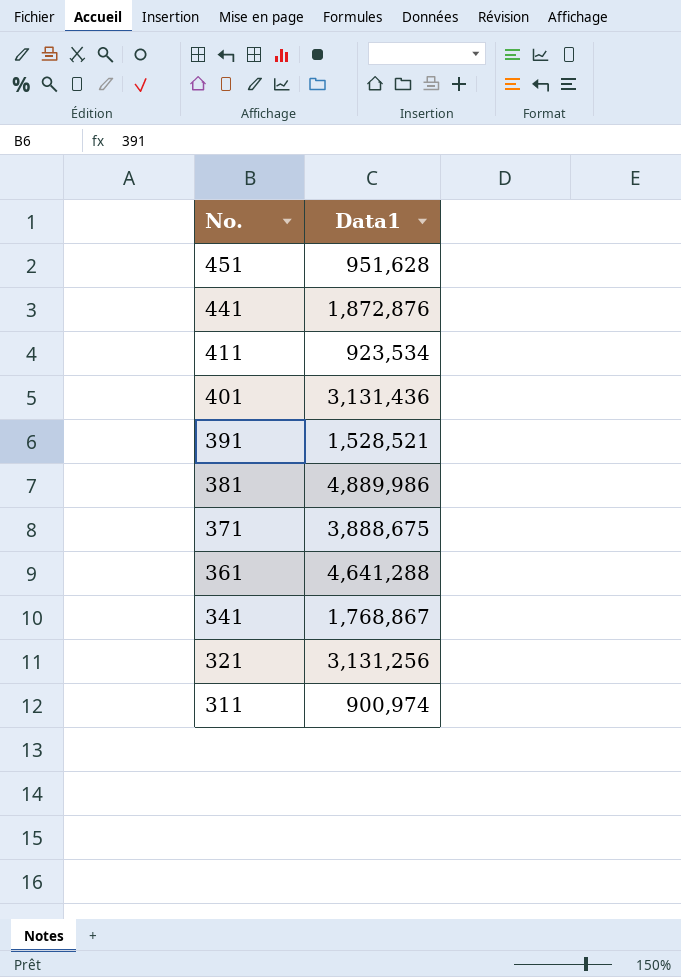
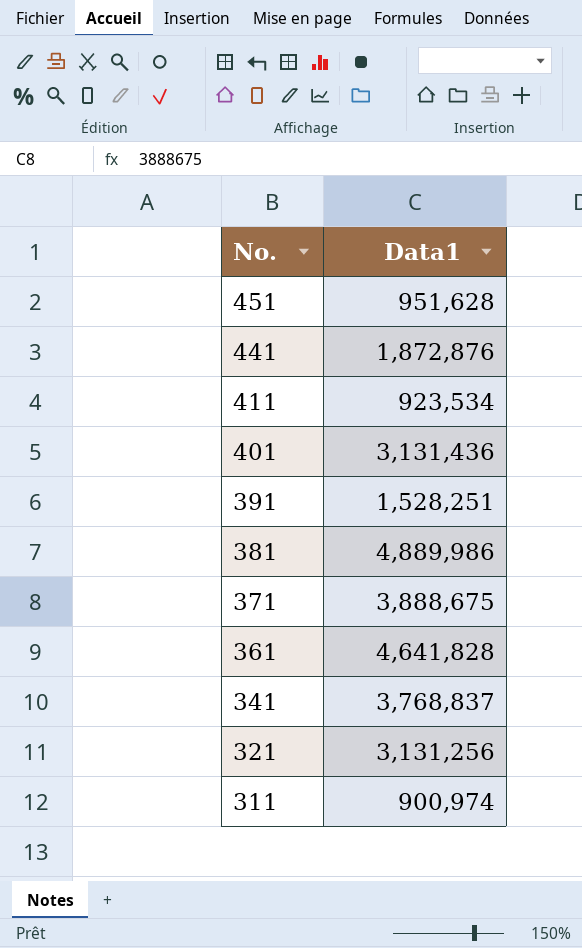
391 | Data1: 1,528,521 -> 1,528,251
361 | Data1: 4,641,288 -> 4,641,828
341 | Data1: 1,768,867 -> 3,768,837

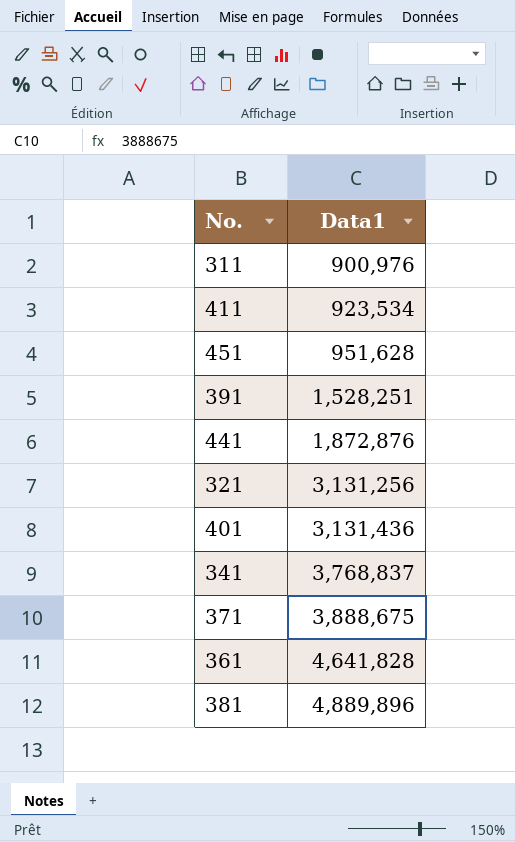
row order: No. descending -> Data1 ascending
311 | Data1: 900,974 -> 900,976
381 | Data1: 4,889,986 -> 4,889,896

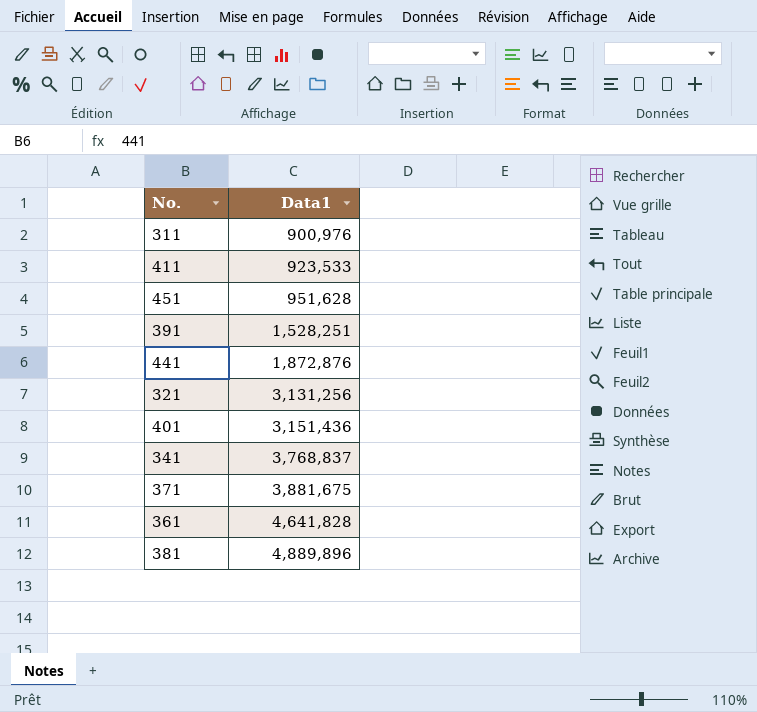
411 | Data1: 923,534 -> 923,533
401 | Data1: 3,131,436 -> 3,151,436
371 | Data1: 3,888,675 -> 3,881,675

